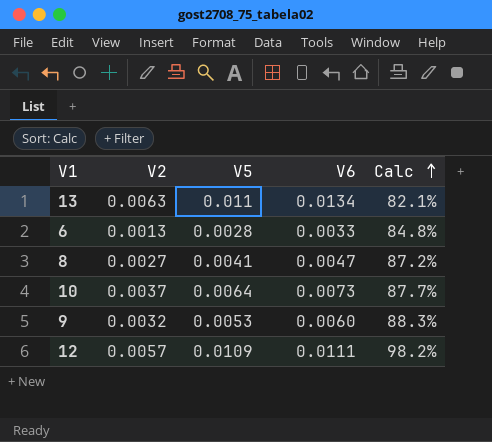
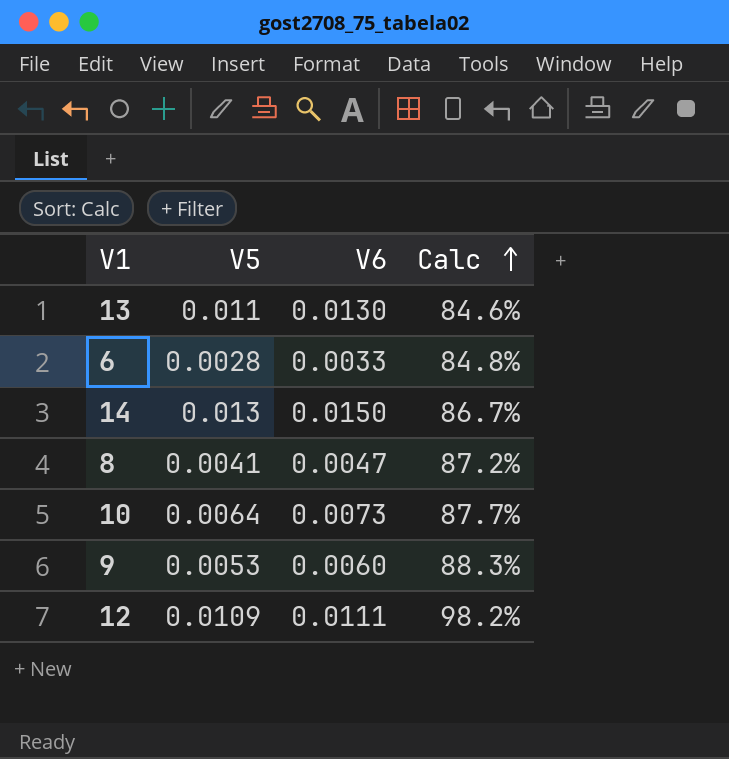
column V2 | position: 2 -> none
13 | V6: 0.0134 -> 0.0130
13 | Calc: 82.1% -> 84.6%
row 14: none -> 0.013 | 0.0150 | 86.7%

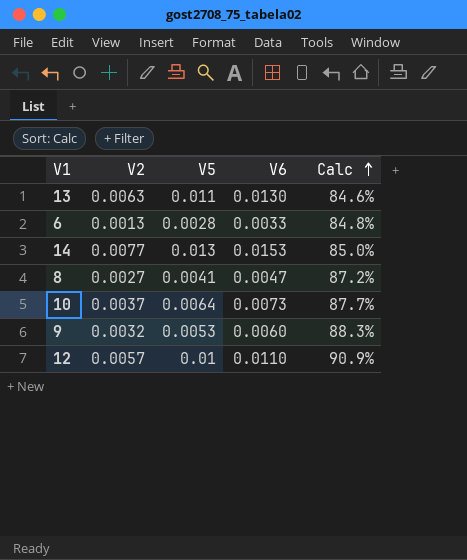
column V2 | position: none -> 2
14 | V6: 0.0150 -> 0.0153
14 | Calc: 86.7% -> 85.0%
12 | V5: 0.0109 -> 0.01
12 | V6: 0.0111 -> 0.0110
12 | Calc: 98.2% -> 90.9%

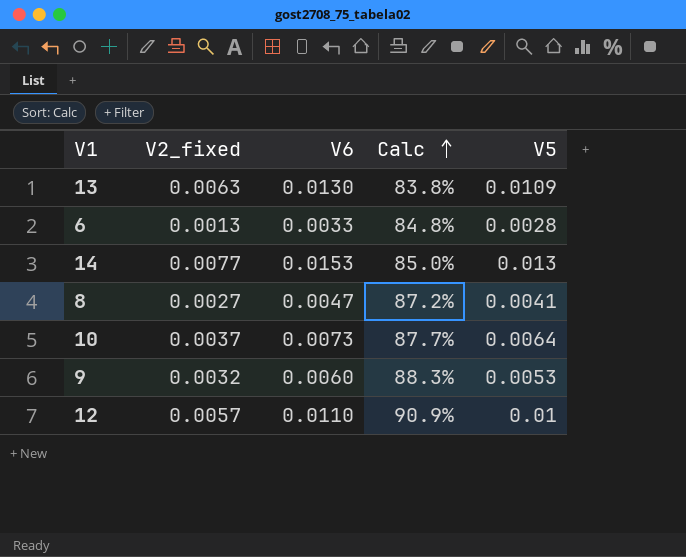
column name: V2 -> V2_fixed
column V5 | position: 3 -> 5
13 | Calc: 84.6% -> 83.8%
13 | V5: 0.011 -> 0.0109

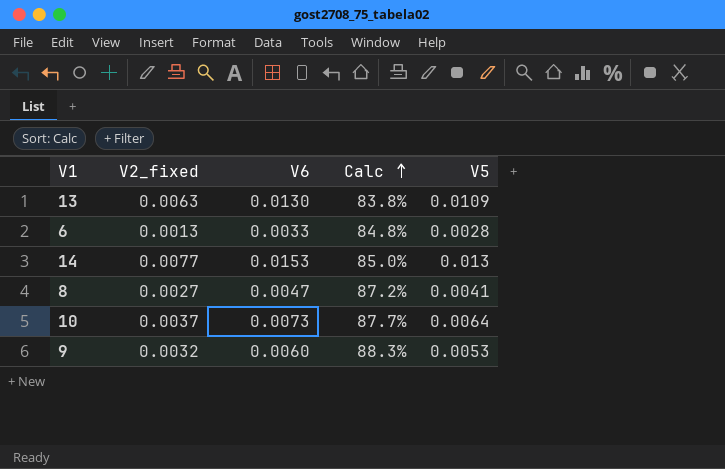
row 12: 0.0057 | 0.0110 | 90.9% | 0.01 -> none

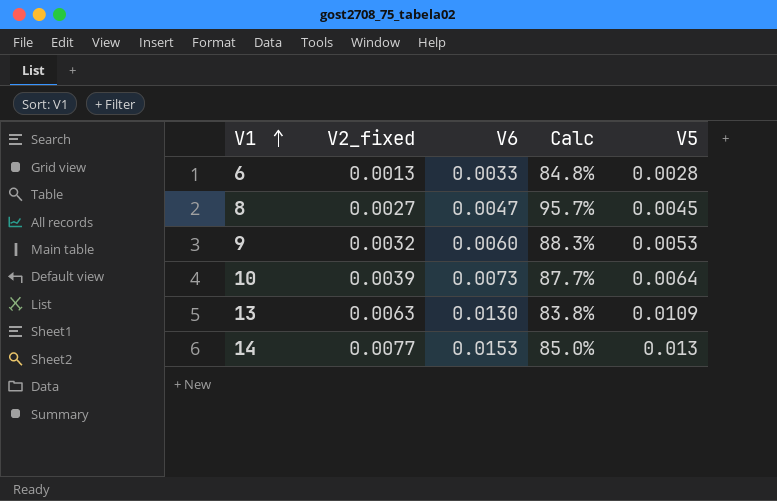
row order: Calc ascending -> V1 ascending
8 | Calc: 87.2% -> 95.7%
8 | V5: 0.0041 -> 0.0045
10 | V2_fixed: 0.0037 -> 0.0039

